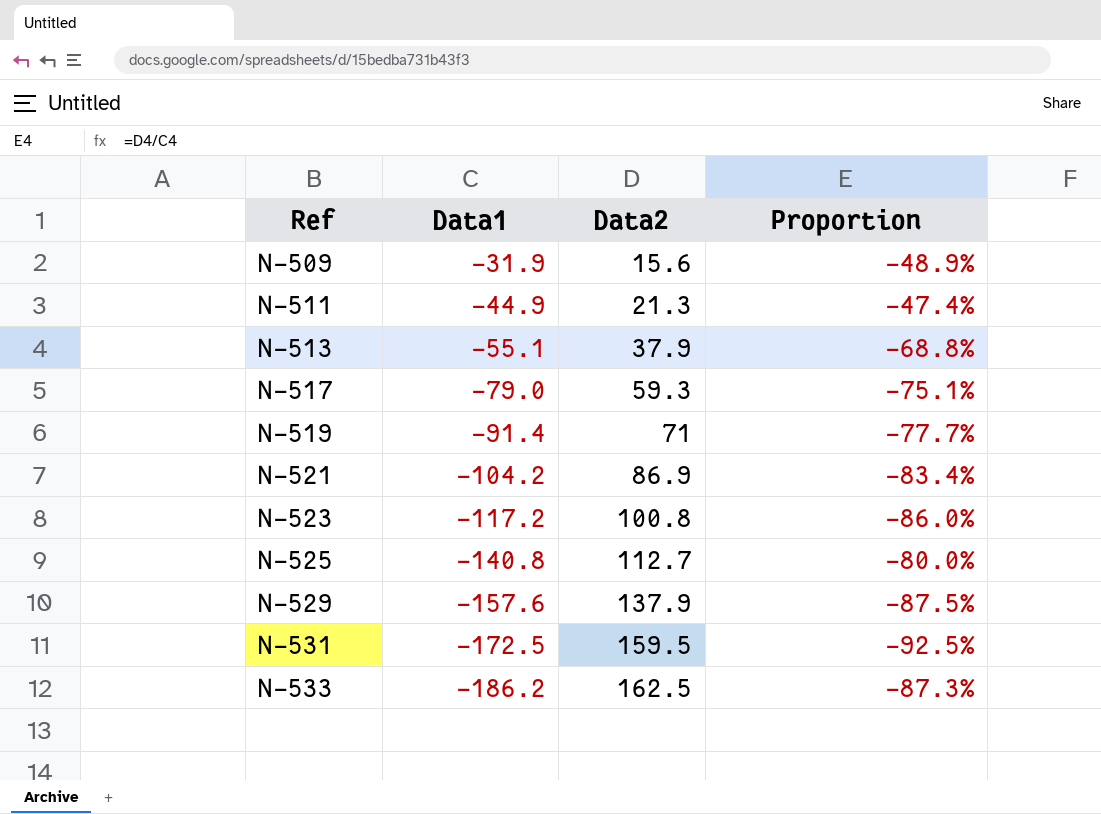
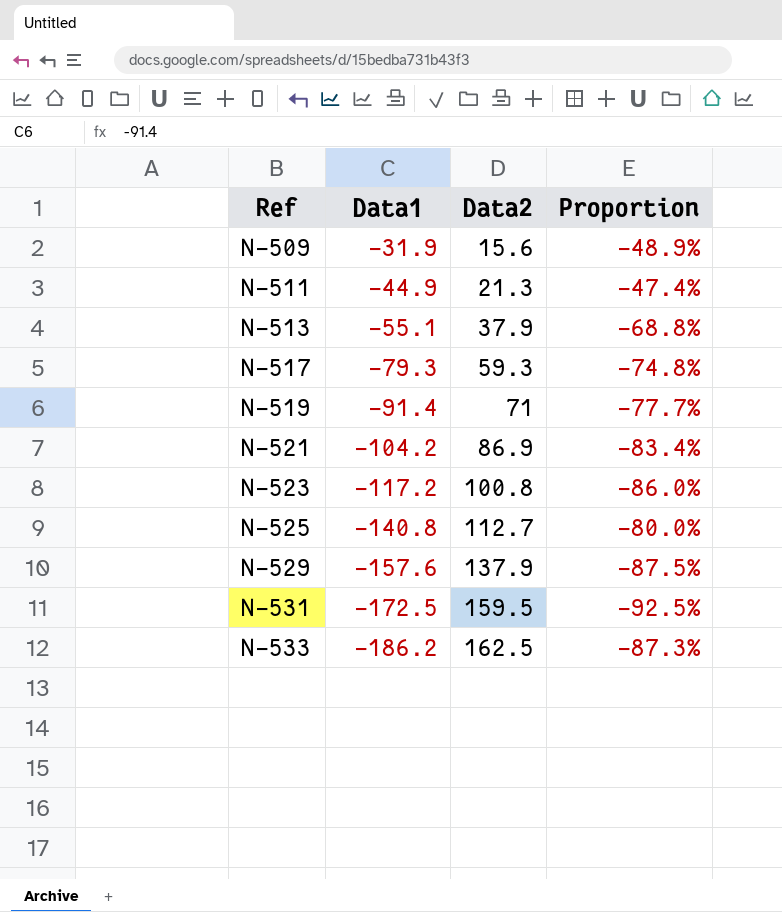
N-517 | Data1: -79.0 -> -79.3
N-517 | Proportion: -75.1% -> -74.8%

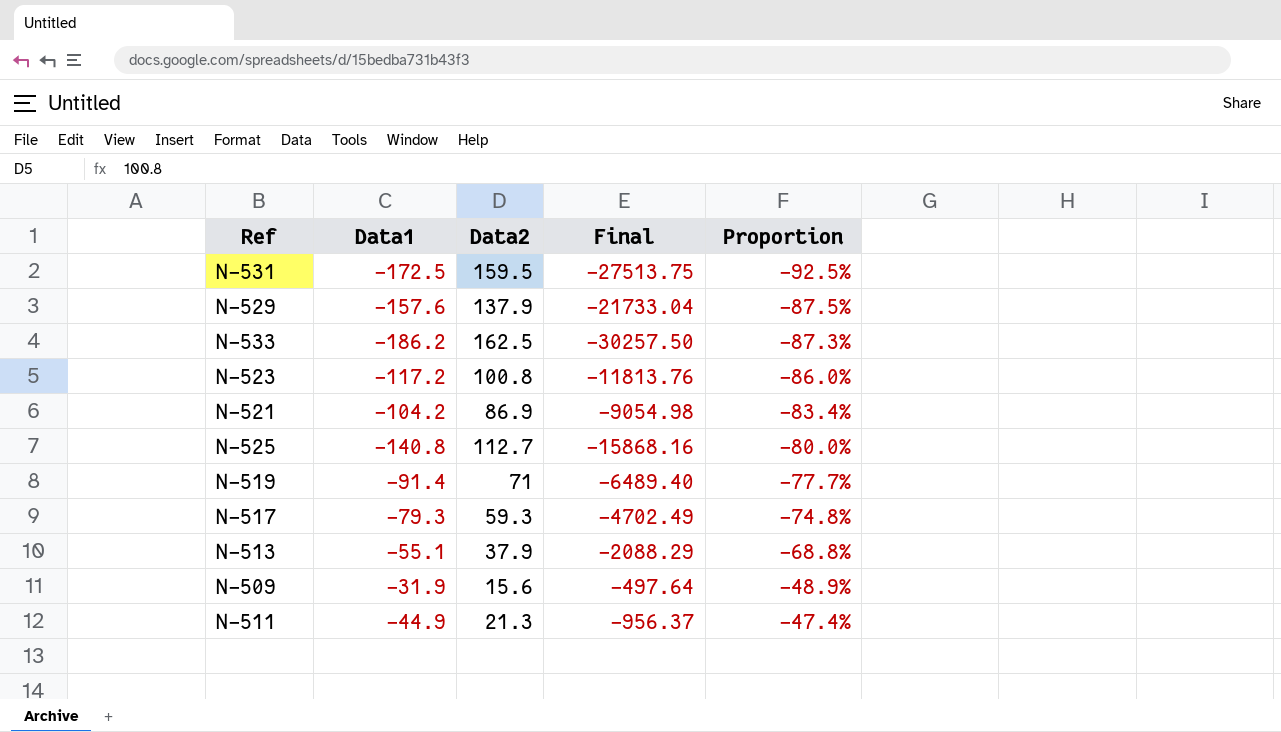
row order: Ref ascending -> Proportion ascending
column Final | formula: none -> [Data1] * [Data2]

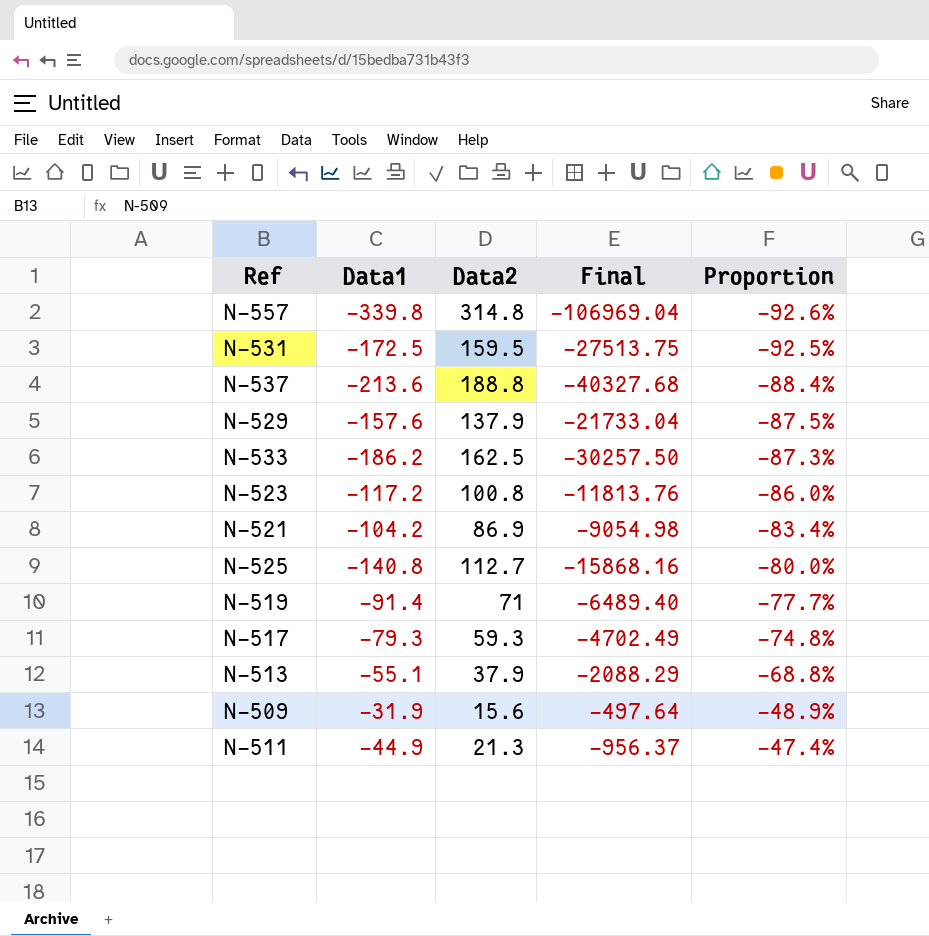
row N-557: none -> -339.8 | 314.8 | -106969.04 | -92.6%
row N-537: none -> -213.6 | 188.8 | -40327.68 | -88.4%

